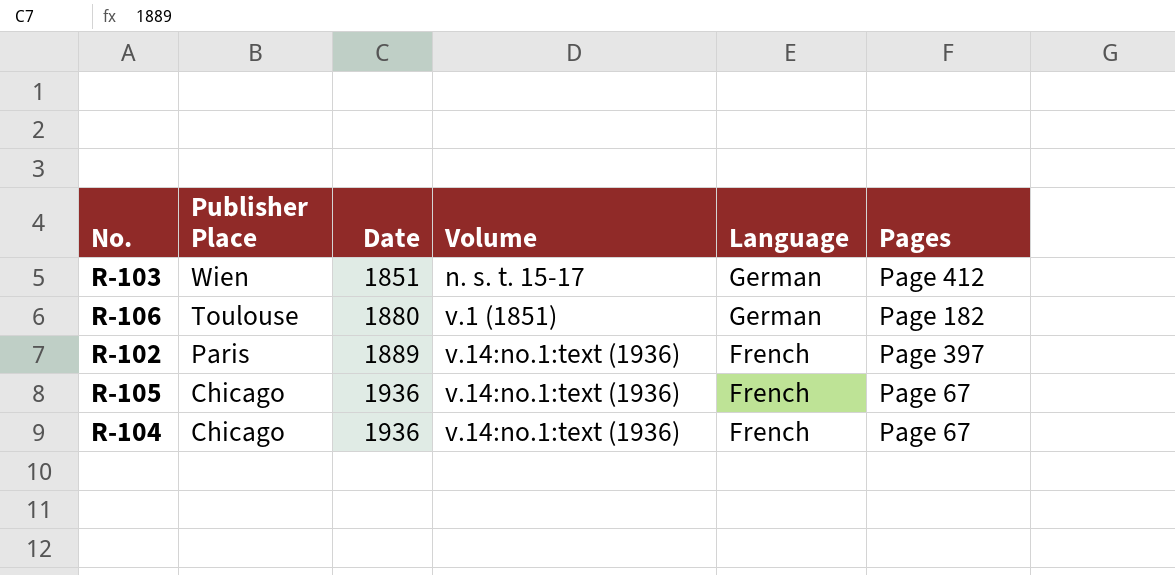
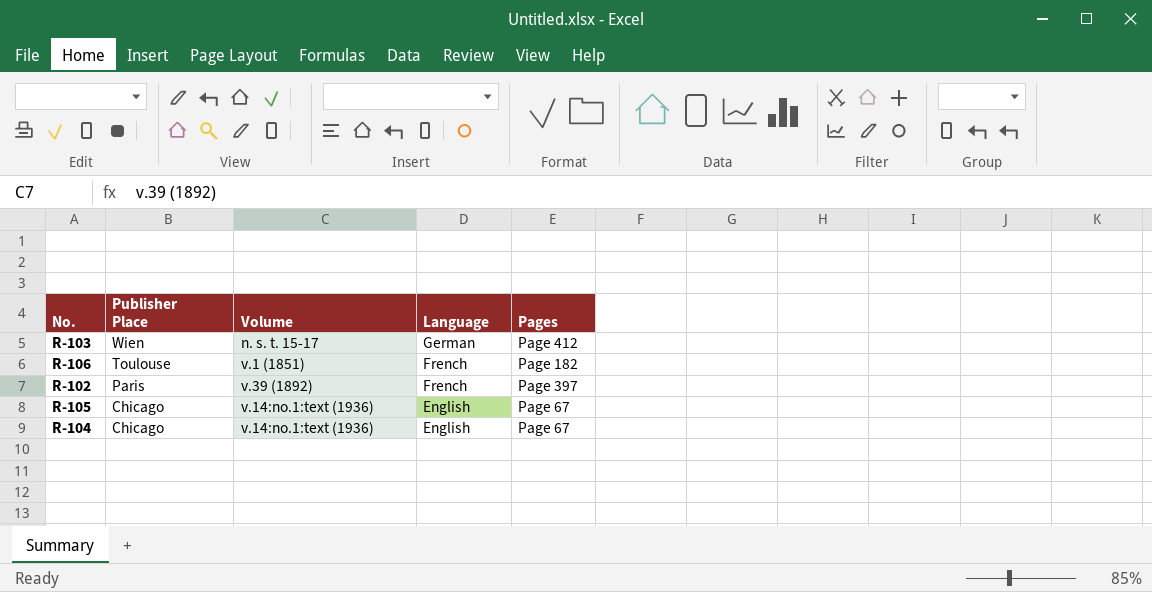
column Date | position: 3 -> none
R-106 | Language: German -> French
R-102 | Volume: v.14:no.1:text (1936) -> v.39 (1892)
R-105 | Language: French -> English
R-104 | Language: French -> English

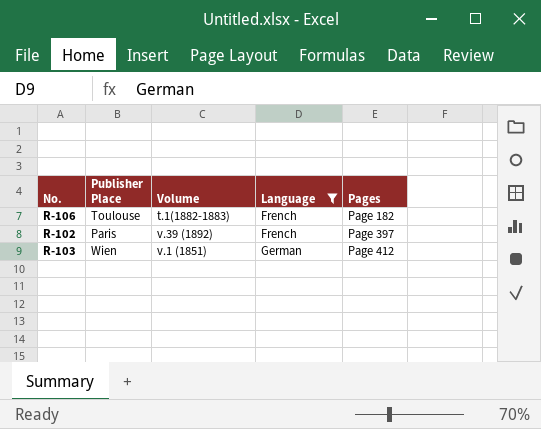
filter: none -> Language != English
row order: Publisher Place descending -> Language ascending
R-106 | Volume: v.1 (1851) -> t.1(1882-1883)
R-103 | Volume: n. s. t. 15-17 -> v.1 (1851)

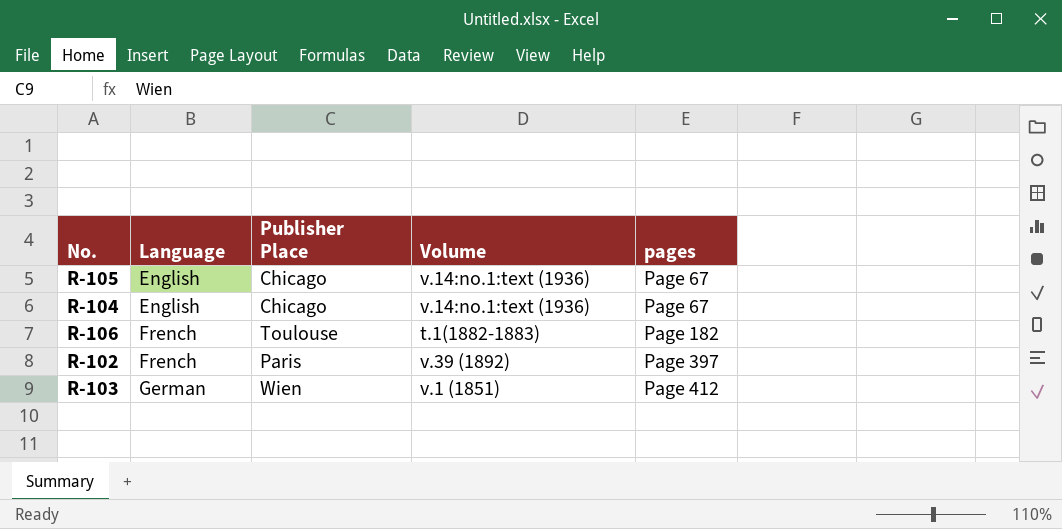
filter: Language != English -> none
column Language | position: 4 -> 2
column name: Pages -> pages

